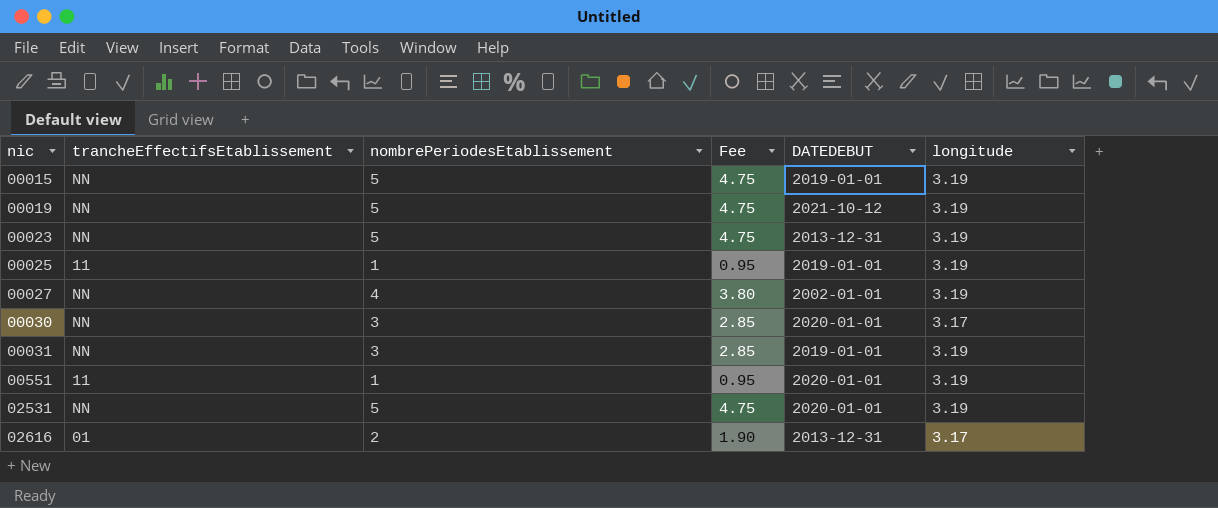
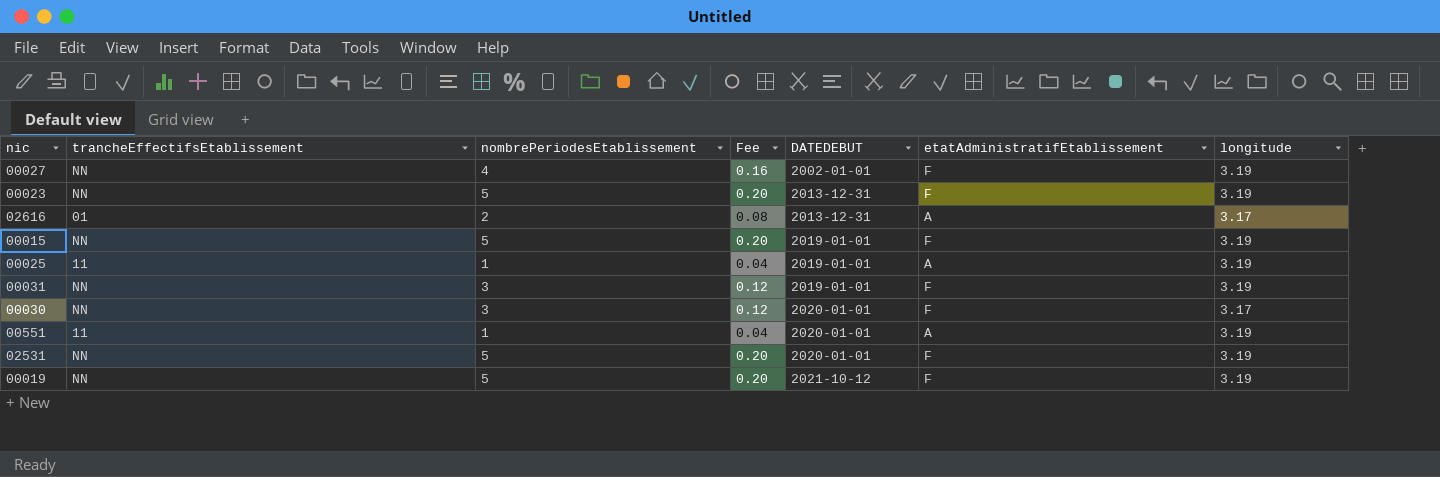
row order: nic ascending -> DATEDEBUT ascending
column Fee | formula: [nombrePeriodesEtablissement] * 0.95 -> [nombrePeriodesEtablissement] * 0.04
column etatAdministratifEtablissement | position: none -> 6

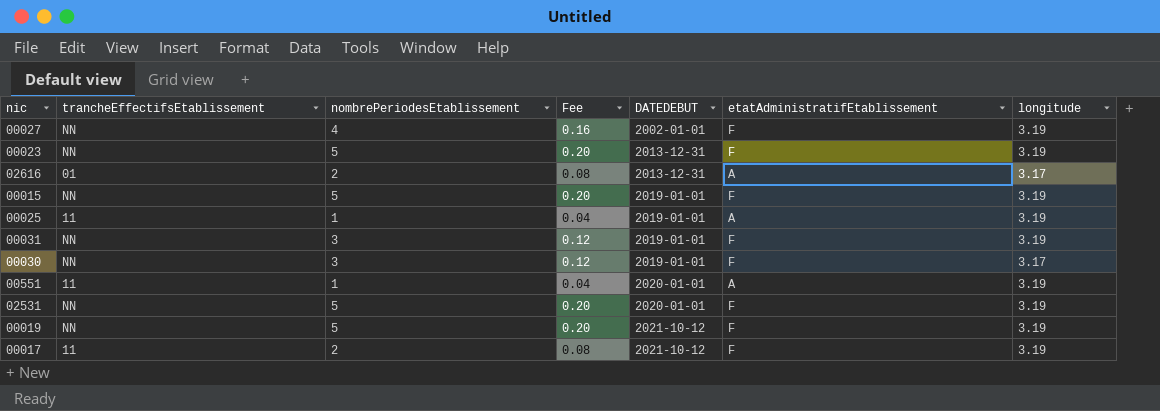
00030 | DATEDEBUT: 2020-01-01 -> 2019-01-01
row 00017: none -> 11 | 2 | 0.08 | 2021-10-12 | F | 3.19

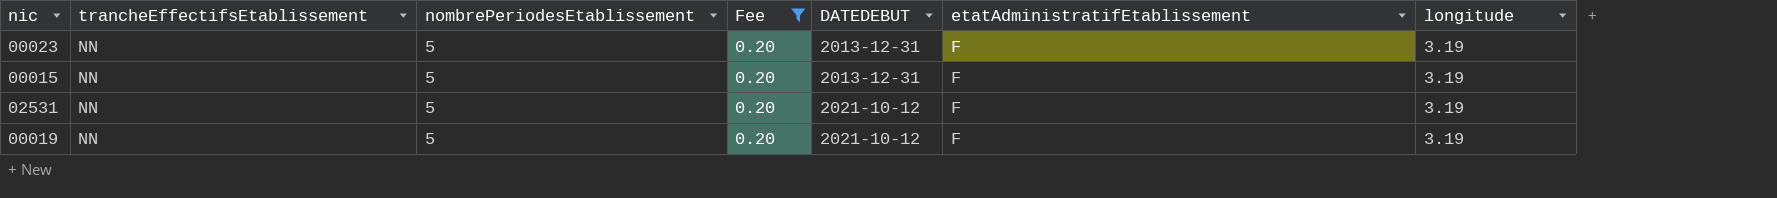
filter: none -> Fee = 0.20
00015 | DATEDEBUT: 2019-01-01 -> 2013-12-31
02531 | DATEDEBUT: 2020-01-01 -> 2021-10-12

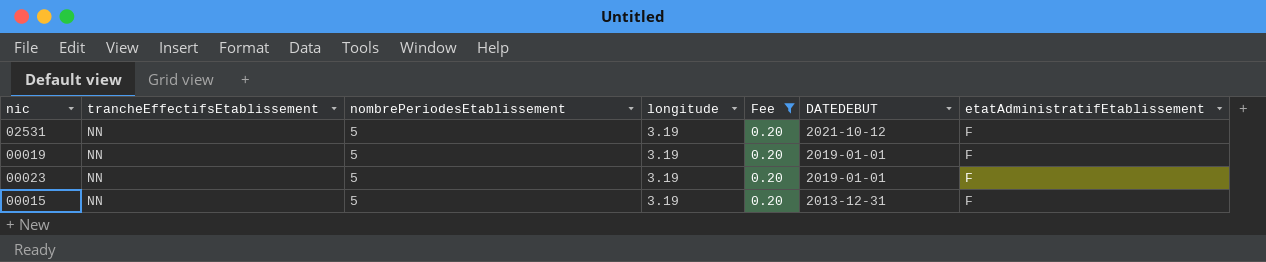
row order: DATEDEBUT ascending -> DATEDEBUT descending
column longitude | position: 7 -> 4
00019 | DATEDEBUT: 2021-10-12 -> 2019-01-01
00023 | DATEDEBUT: 2013-12-31 -> 2019-01-01

